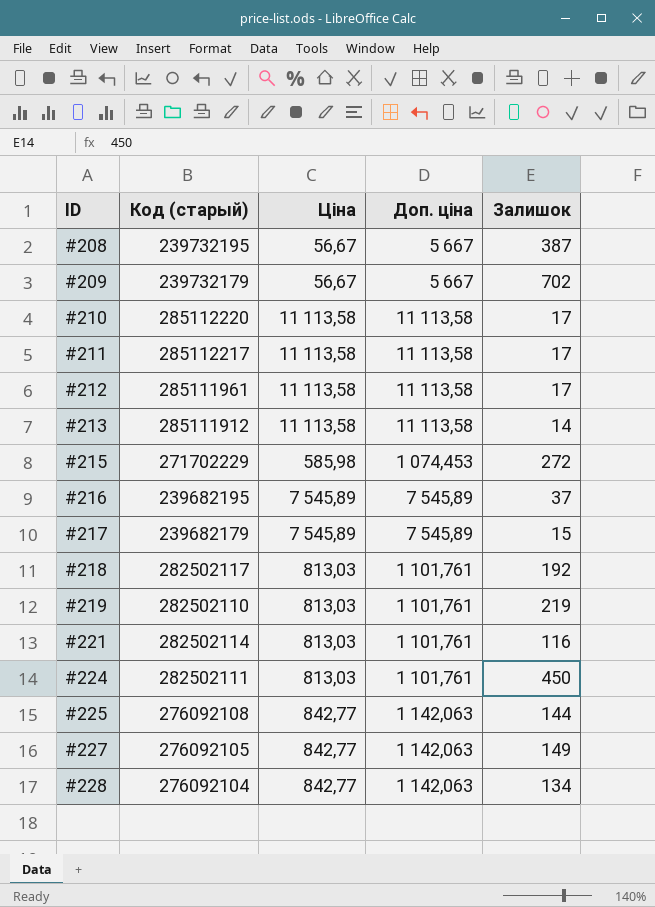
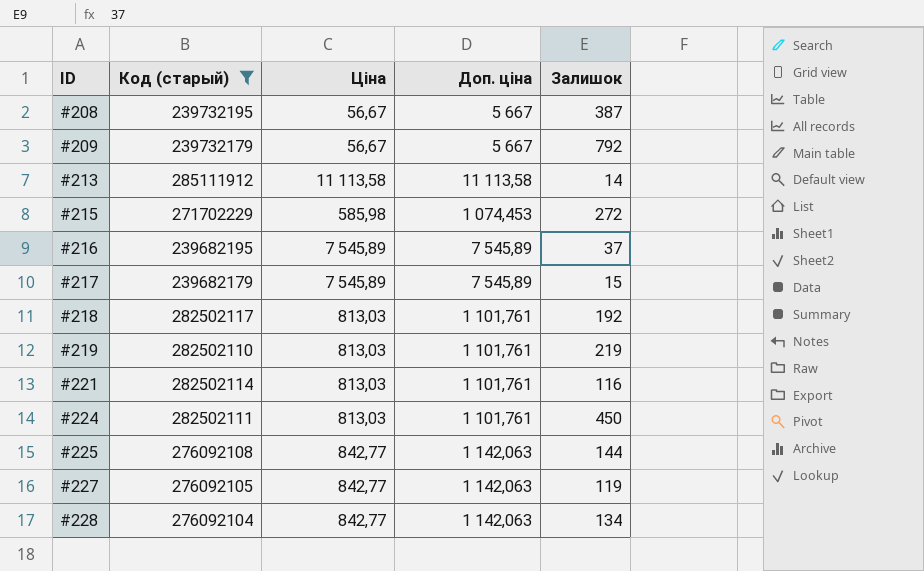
filter: none -> Код (старый) <= 285111912
#209 | Залишок: 702 -> 792
#227 | Залишок: 149 -> 119

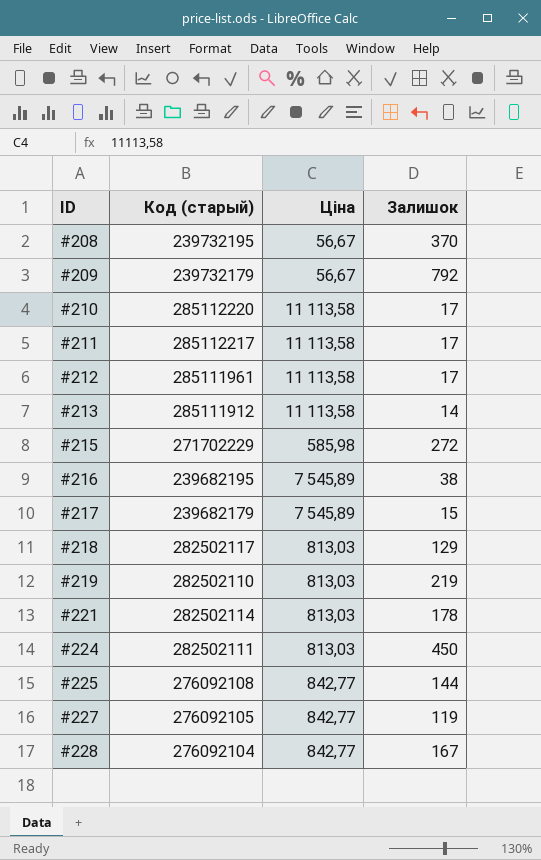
filter: Код (старый) <= 285111912 -> none
column Доп. ціна | position: 4 -> none
#208 | Залишок: 387 -> 370
#216 | Залишок: 37 -> 38
#218 | Залишок: 192 -> 129
#221 | Залишок: 116 -> 178
#228 | Залишок: 134 -> 167

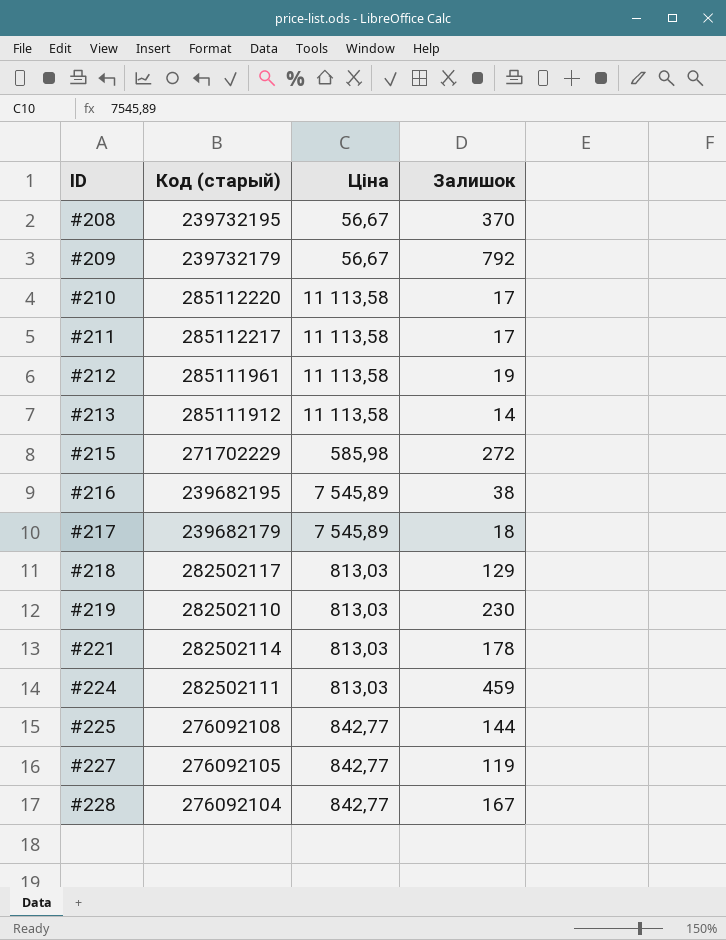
#212 | Залишок: 17 -> 19
#217 | Залишок: 15 -> 18
#219 | Залишок: 219 -> 230
#224 | Залишок: 450 -> 459

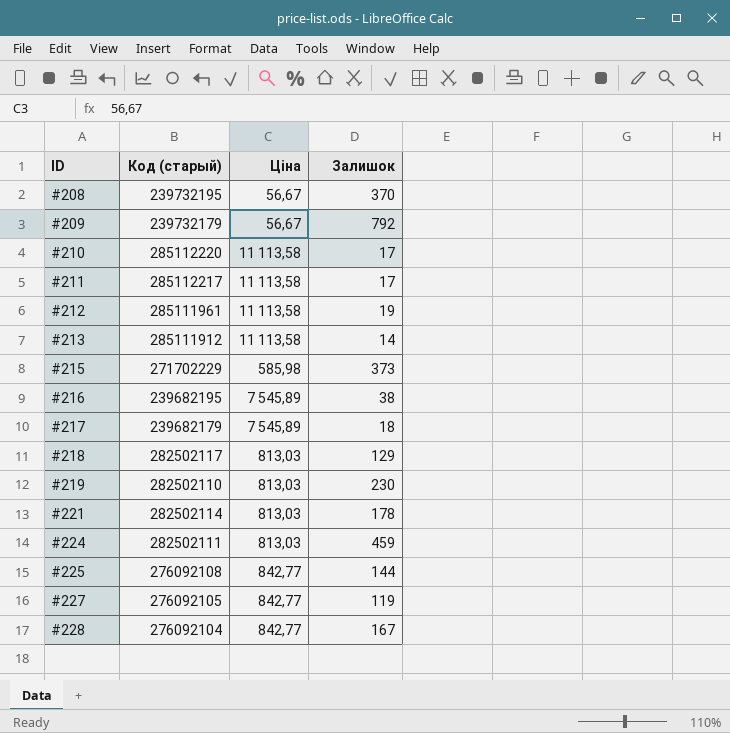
#215 | Залишок: 272 -> 373

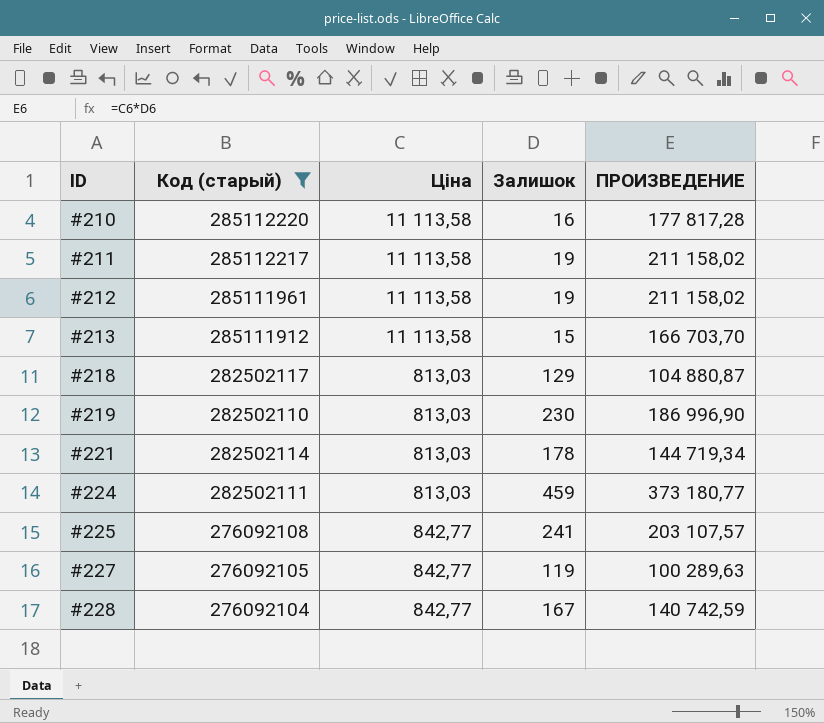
filter: none -> Код (старый) >= 276092104
column ПРОИЗВЕДЕНИЕ | formula: none -> [Ціна] * [Залишок]
#210 | Залишок: 17 -> 16
#211 | Залишок: 17 -> 19
#213 | Залишок: 14 -> 15
#225 | Залишок: 144 -> 241

